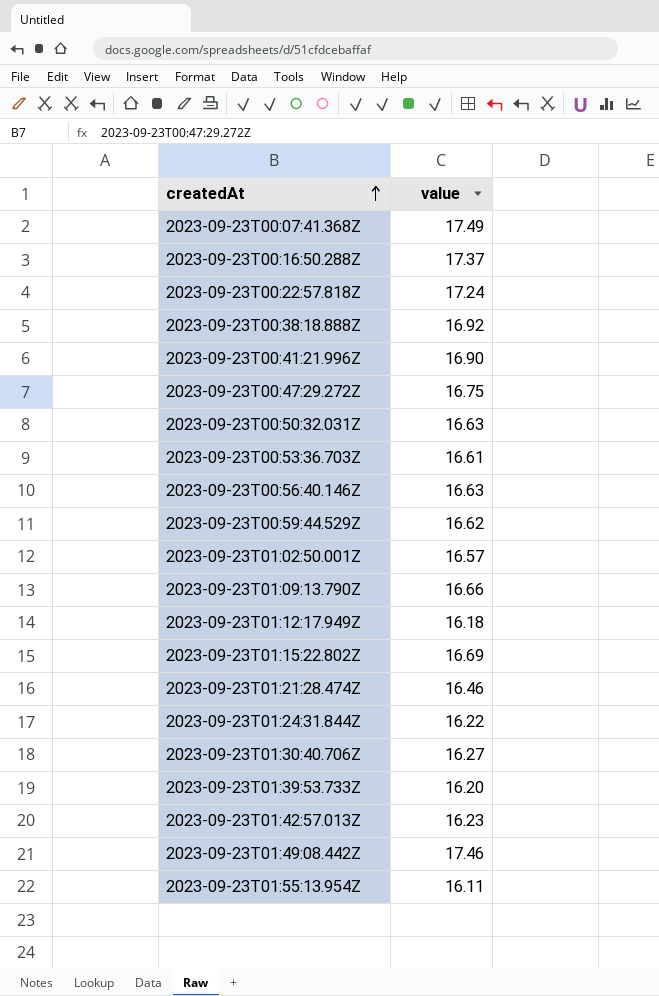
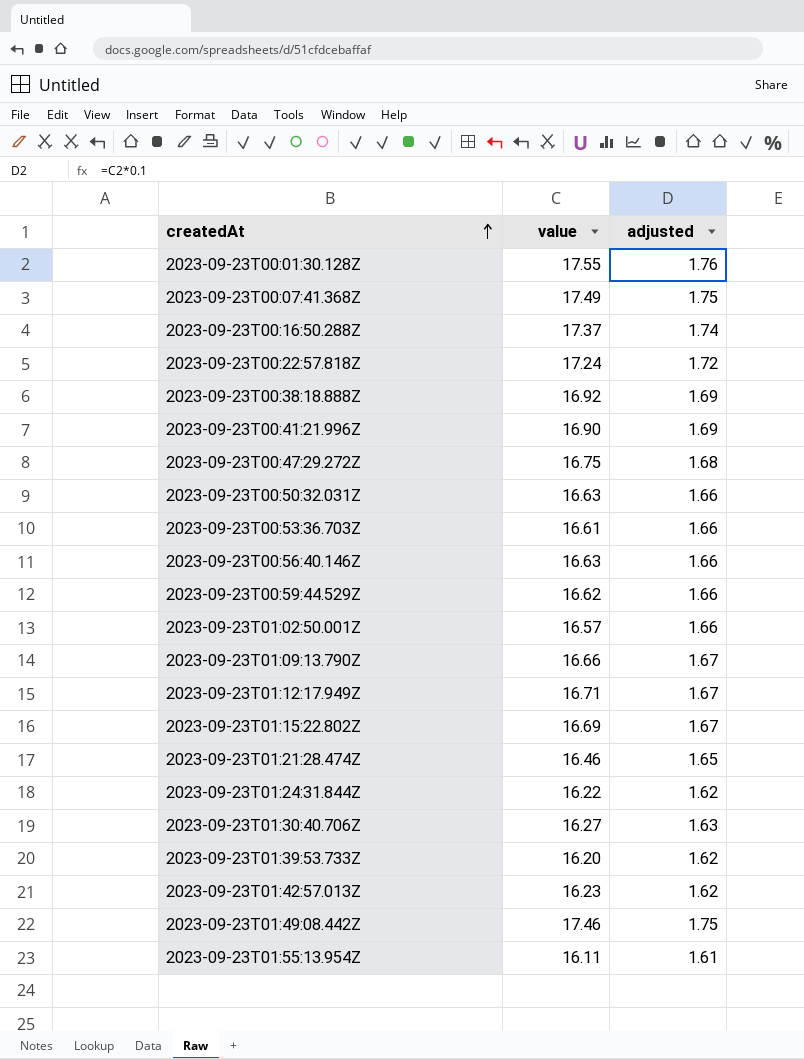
column adjusted | formula: none -> [value] * 0.1
row 2023-09-23T00:01:30.128Z: none -> 17.55 | 1.76
2023-09-23T01:12:17.949Z | value: 16.18 -> 16.71

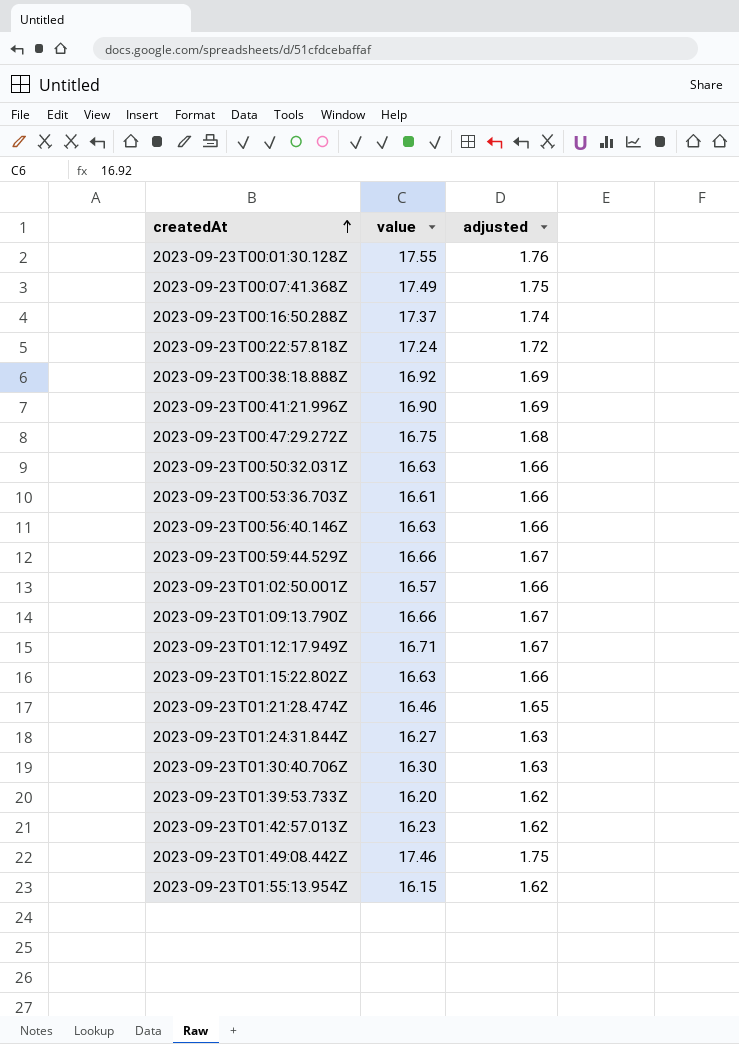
2023-09-23T00:59:44.529Z | value: 16.62 -> 16.66
2023-09-23T00:59:44.529Z | adjusted: 1.66 -> 1.67
2023-09-23T01:15:22.802Z | value: 16.69 -> 16.63
2023-09-23T01:15:22.802Z | adjusted: 1.67 -> 1.66
2023-09-23T01:24:31.844Z | value: 16.22 -> 16.27
2023-09-23T01:24:31.844Z | adjusted: 1.62 -> 1.63
2023-09-23T01:30:40.706Z | value: 16.27 -> 16.30
2023-09-23T01:55:13.954Z | value: 16.11 -> 16.15
2023-09-23T01:55:13.954Z | adjusted: 1.61 -> 1.62

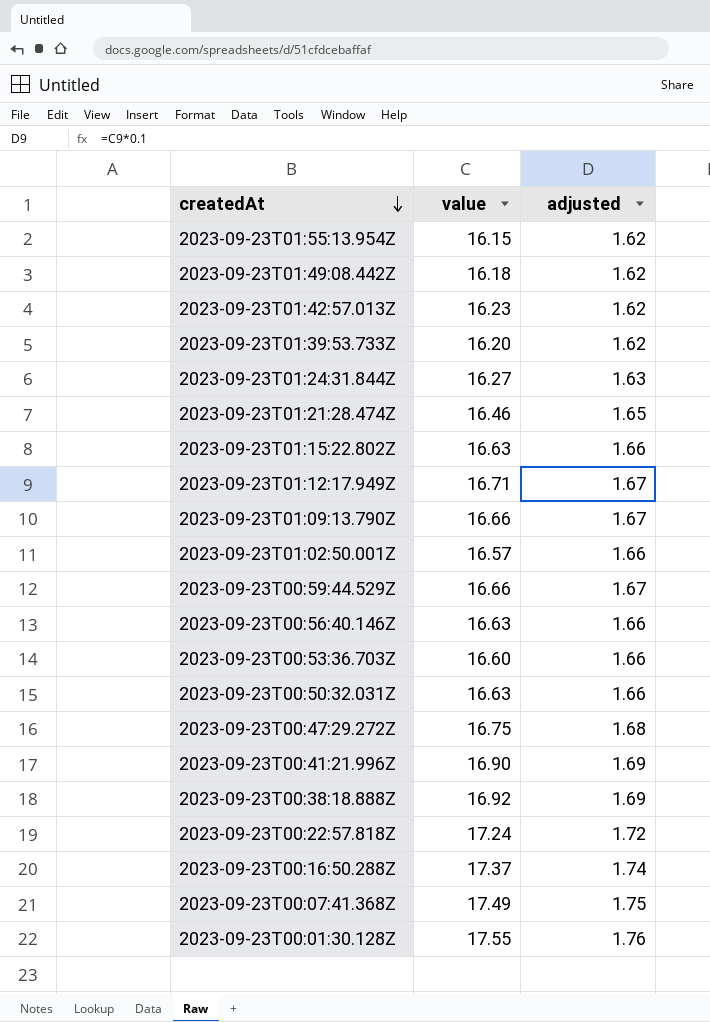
row order: createdAt ascending -> createdAt descending
row 2023-09-23T01:30:40.706Z: 16.30 | 1.63 -> none
2023-09-23T01:49:08.442Z | value: 17.46 -> 16.18
2023-09-23T01:49:08.442Z | adjusted: 1.75 -> 1.62
2023-09-23T00:53:36.703Z | value: 16.61 -> 16.60

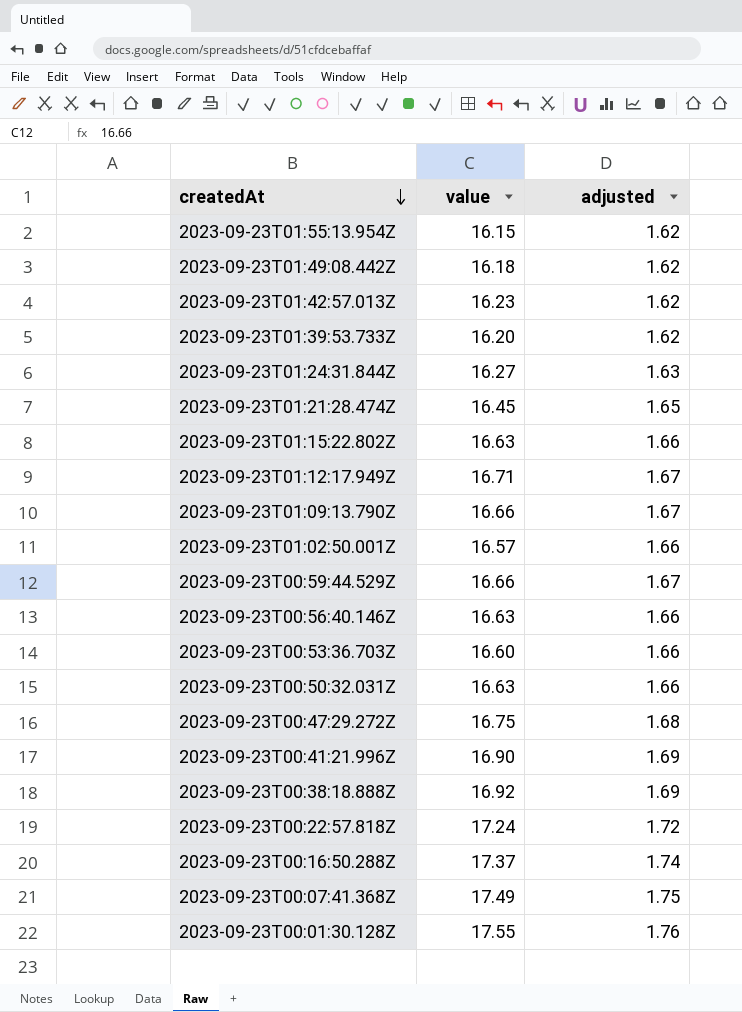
2023-09-23T01:21:28.474Z | value: 16.46 -> 16.45

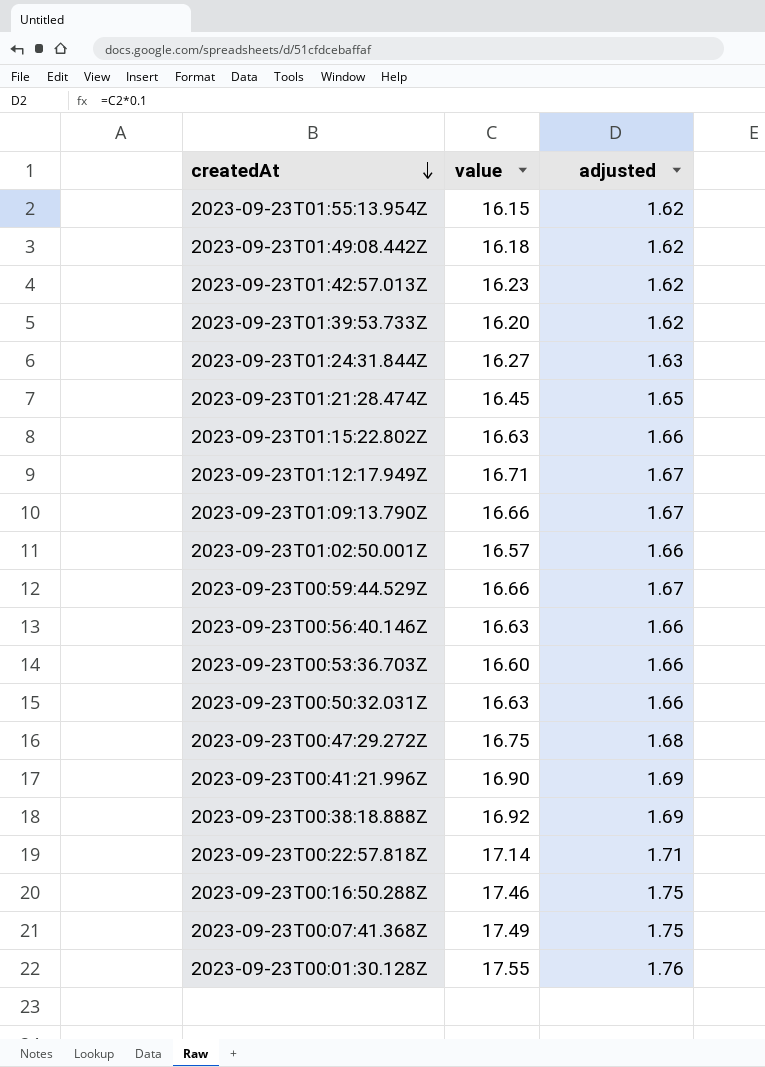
2023-09-23T00:22:57.818Z | value: 17.24 -> 17.14
2023-09-23T00:22:57.818Z | adjusted: 1.72 -> 1.71
2023-09-23T00:16:50.288Z | value: 17.37 -> 17.46
2023-09-23T00:16:50.288Z | adjusted: 1.74 -> 1.75

